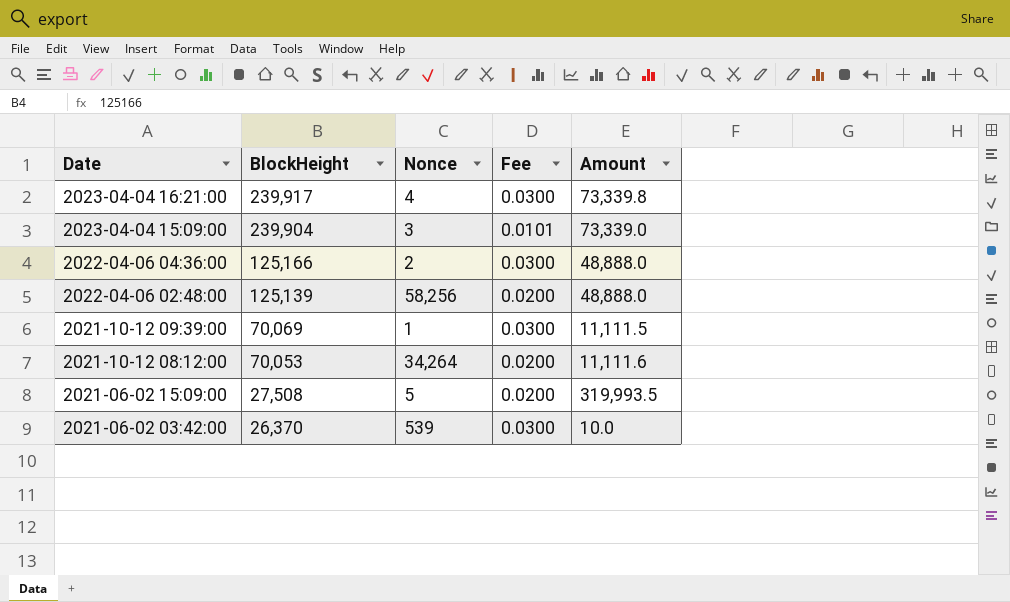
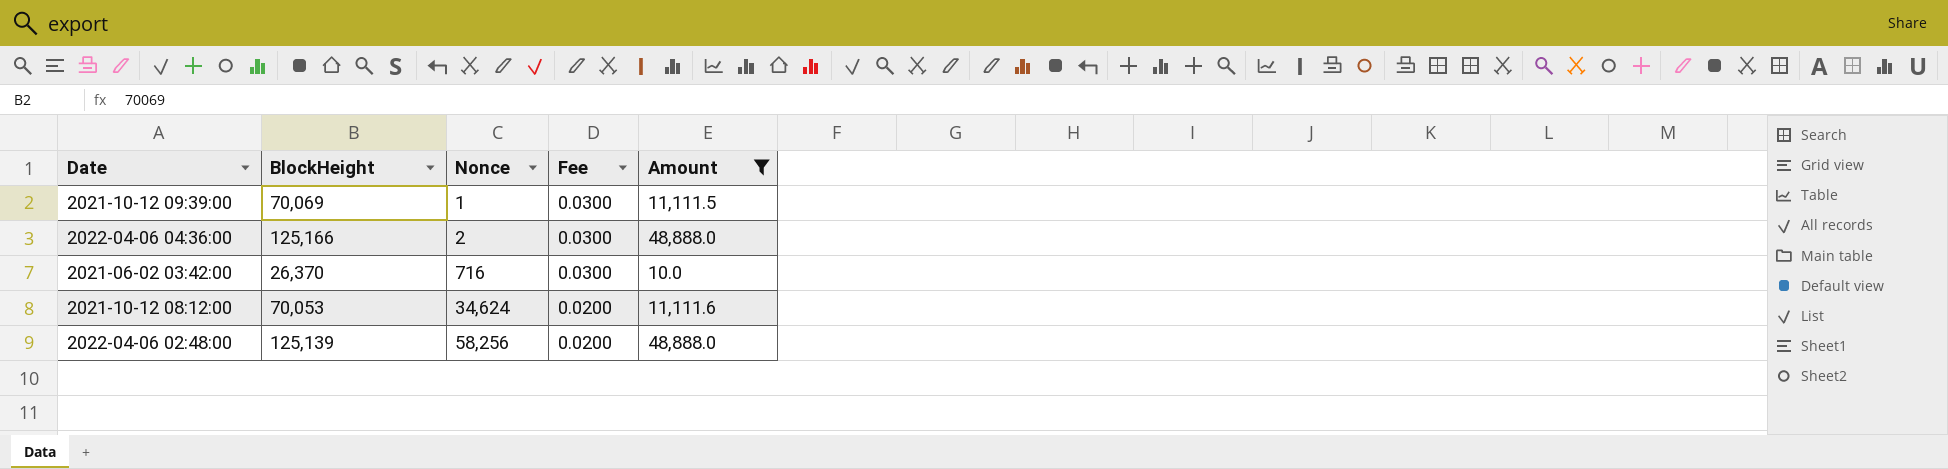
filter: none -> Amount <= 48,888.0
row order: Date descending -> Nonce ascending
2021-06-02 03:42:00 | Nonce: 539 -> 716
2021-10-12 08:12:00 | Nonce: 34,264 -> 34,624

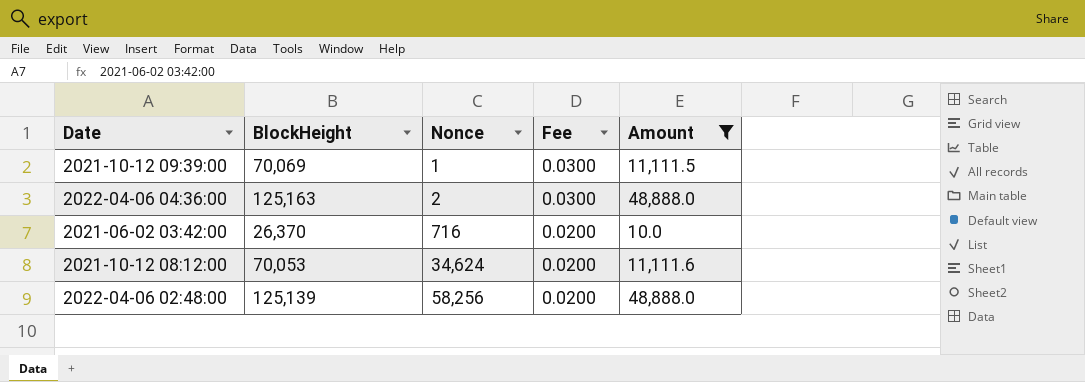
2022-04-06 04:36:00 | BlockHeight: 125,166 -> 125,163
2021-06-02 03:42:00 | Fee: 0.0300 -> 0.0200

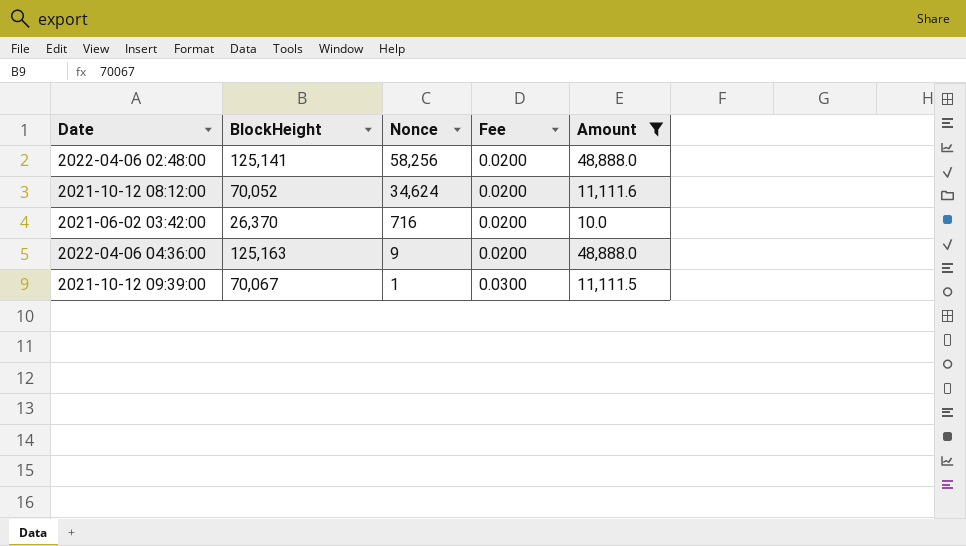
row order: Nonce ascending -> Nonce descending
2022-04-06 02:48:00 | BlockHeight: 125,139 -> 125,141
2021-10-12 08:12:00 | BlockHeight: 70,053 -> 70,052
2022-04-06 04:36:00 | Nonce: 2 -> 9
2022-04-06 04:36:00 | Fee: 0.0300 -> 0.0200
2021-10-12 09:39:00 | BlockHeight: 70,069 -> 70,067

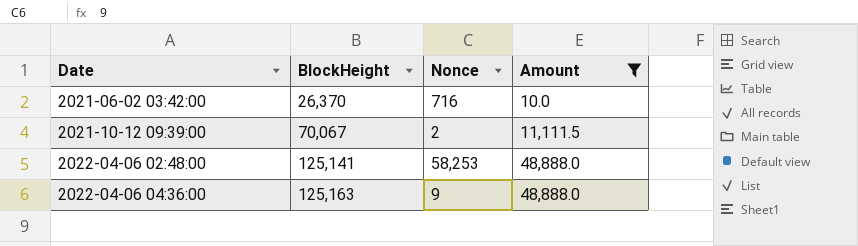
row order: Nonce descending -> Date ascending
column Fee | position: 4 -> none
row 2021-10-12 08:12:00: 70,052 | 34,624 | 0.0200 | 11,111.6 -> none
2021-10-12 09:39:00 | Nonce: 1 -> 2
2022-04-06 02:48:00 | Nonce: 58,256 -> 58,253

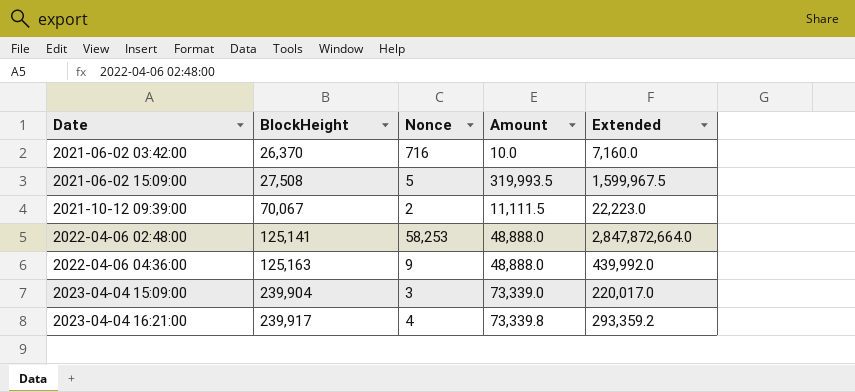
filter: Amount <= 48,888.0 -> none
column Extended | formula: none -> [Nonce] * [Amount]

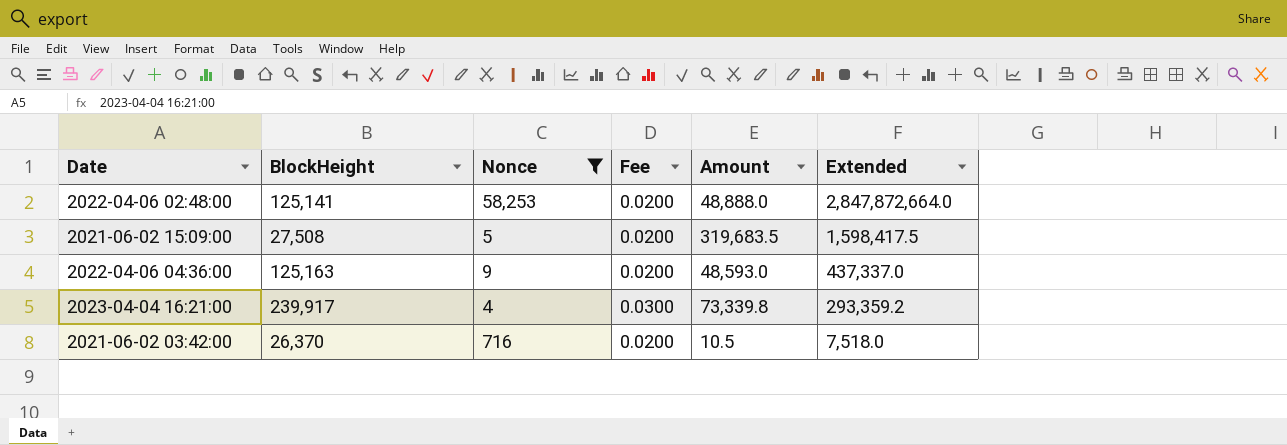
filter: none -> Nonce >= 4
row order: Date ascending -> Extended descending
column Fee | position: none -> 4
2021-06-02 15:09:00 | Amount: 319,993.5 -> 319,683.5
2021-06-02 15:09:00 | Extended: 1,599,967.5 -> 1,598,417.5
2022-04-06 04:36:00 | Amount: 48,888.0 -> 48,593.0
2022-04-06 04:36:00 | Extended: 439,992.0 -> 437,337.0
2021-06-02 03:42:00 | Amount: 10.0 -> 10.5
2021-06-02 03:42:00 | Extended: 7,160.0 -> 7,518.0

